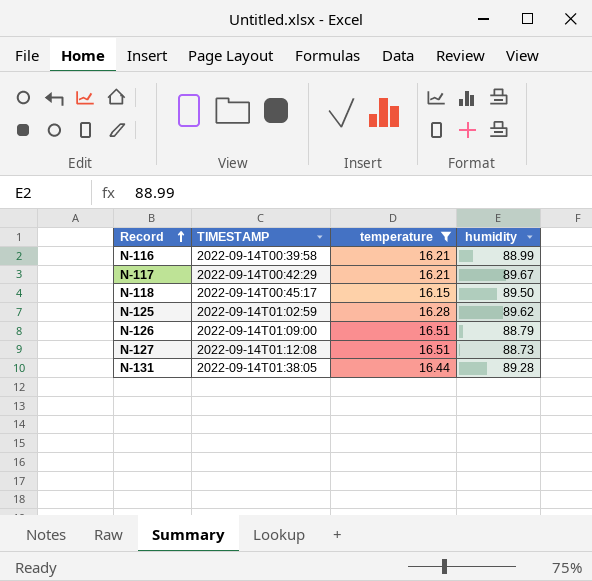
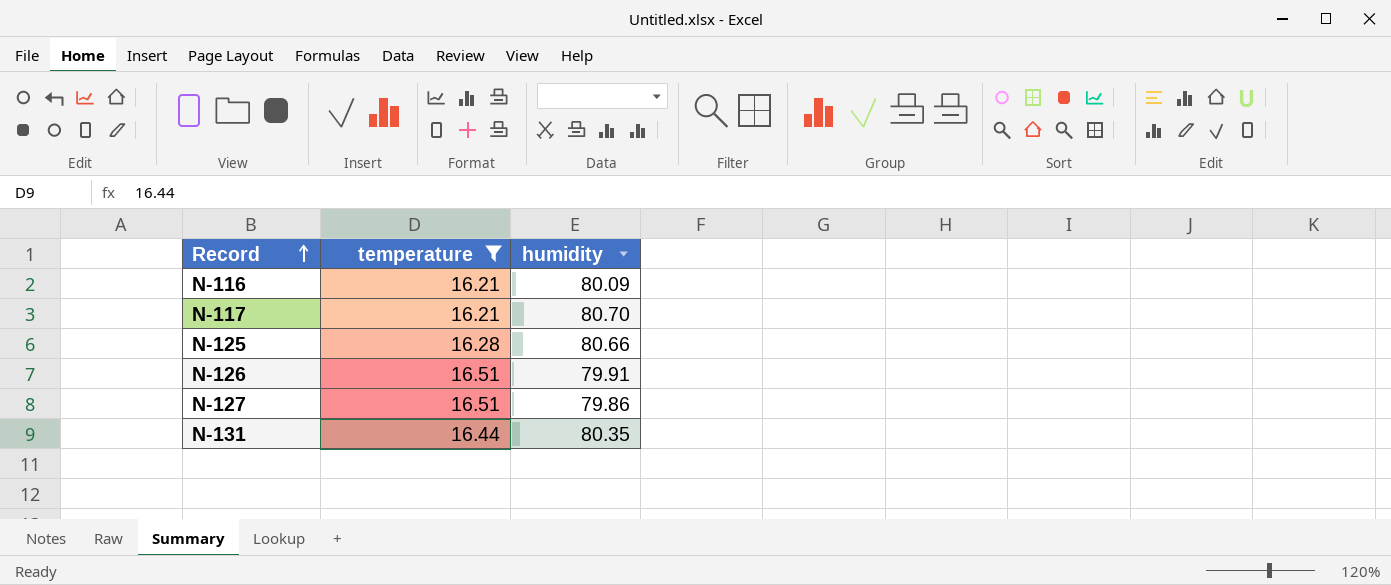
column TIMESTAMP | position: 2 -> none
row N-118: 2022-09-14T00:45:17 | 16.15 | 89.50 -> none
N-116 | humidity: 88.99 -> 80.09
N-117 | humidity: 89.67 -> 80.70
N-125 | humidity: 89.62 -> 80.66
N-126 | humidity: 88.79 -> 79.91
N-127 | humidity: 88.73 -> 79.86
N-131 | humidity: 89.28 -> 80.35

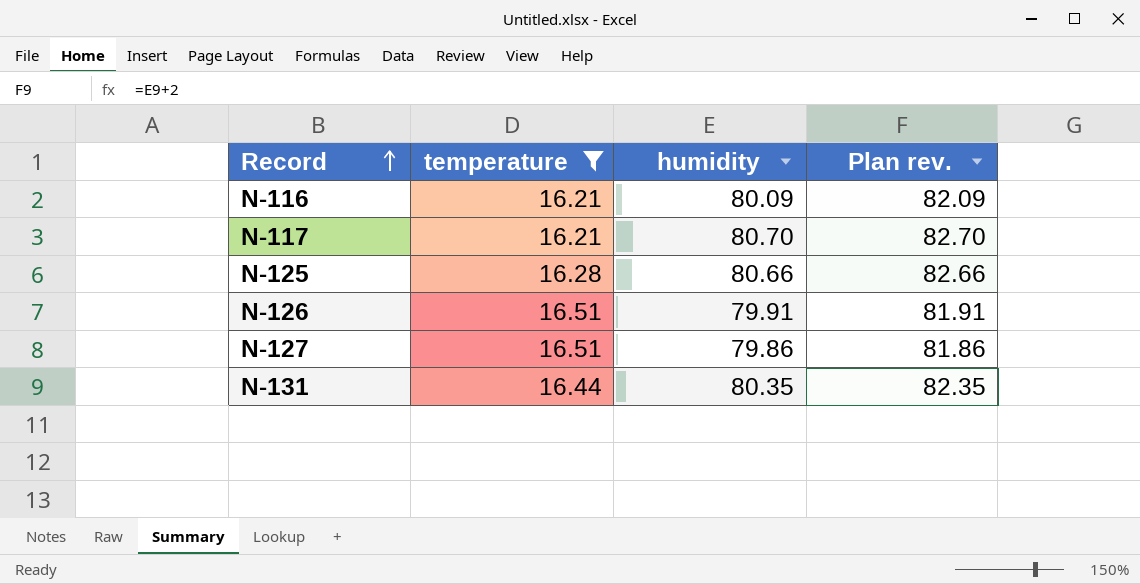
column Plan rev. | formula: none -> [humidity] + 2

